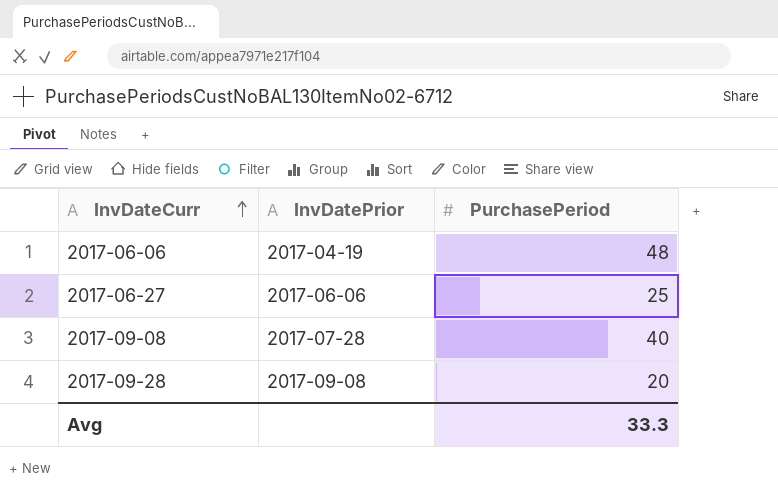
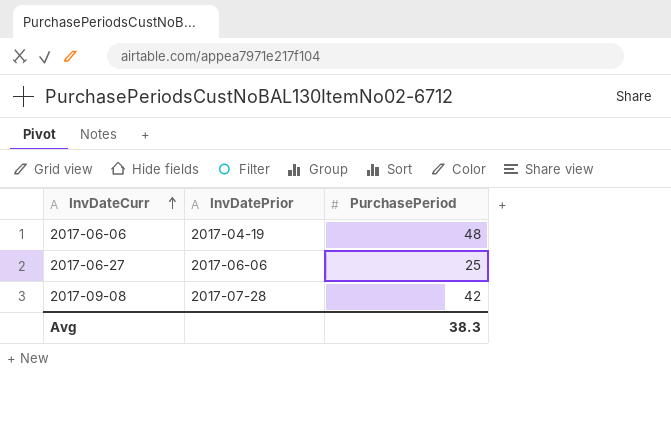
row 2017-09-28: 2017-09-08 | 20 -> none
2017-09-08 | PurchasePeriod: 40 -> 42
Avg | PurchasePeriod: 33.3 -> 38.3

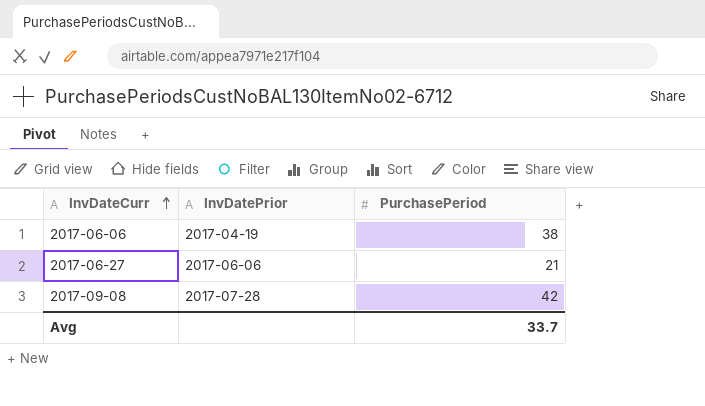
2017-06-06 | PurchasePeriod: 48 -> 38
2017-06-27 | PurchasePeriod: 25 -> 21
Avg | PurchasePeriod: 38.3 -> 33.7

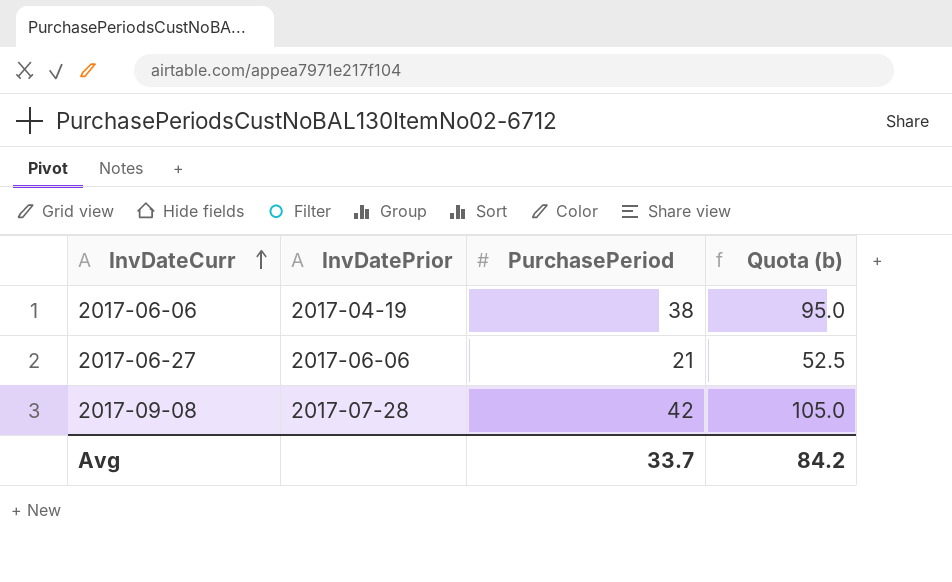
column Quota (b) | formula: none -> [PurchasePeriod] * 2.5

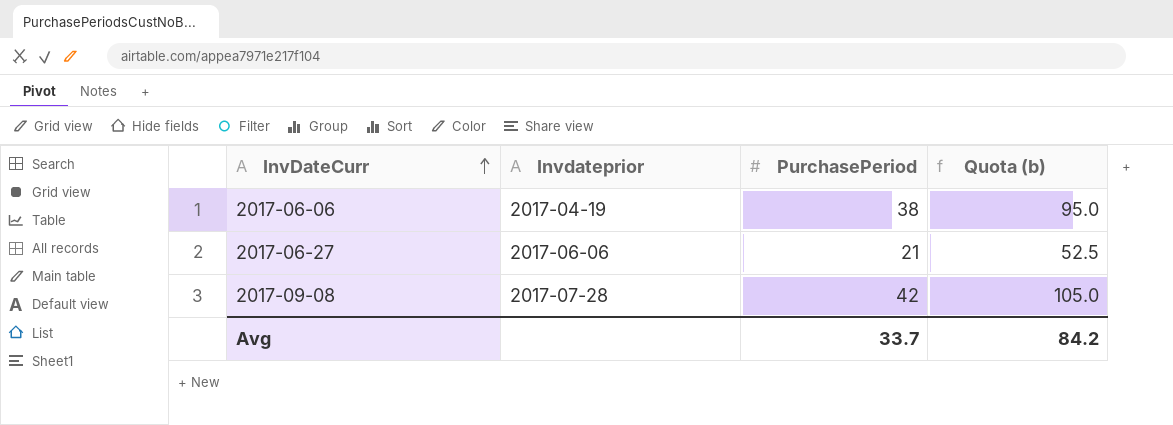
column name: InvDatePrior -> Invdateprior

